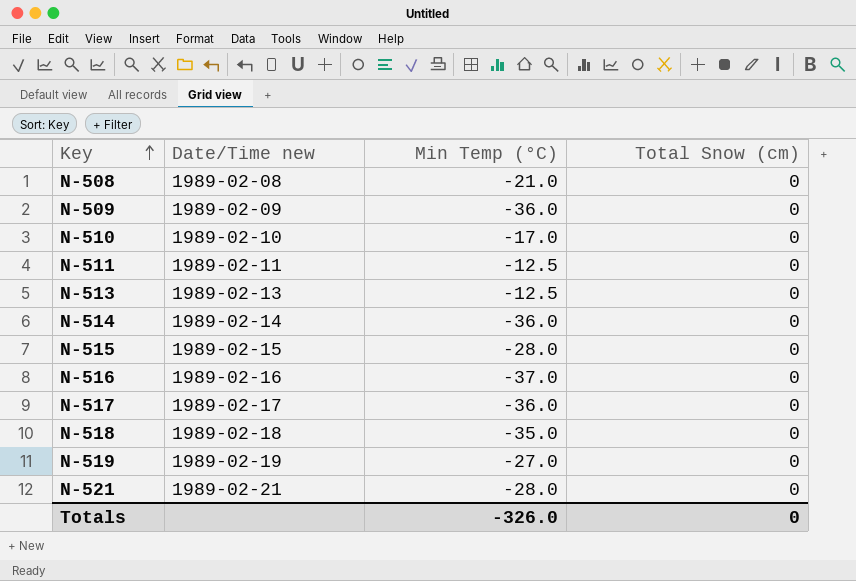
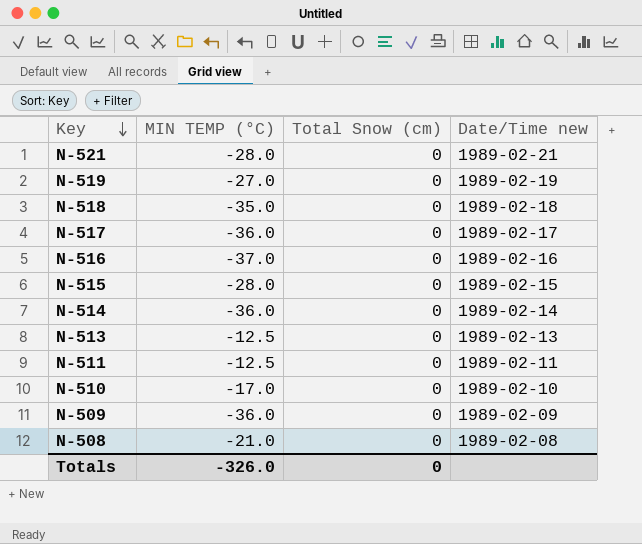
row order: Key ascending -> Key descending
column name: Min Temp (°C) -> MIN TEMP (°C)
column Date/Time new | position: 2 -> 4

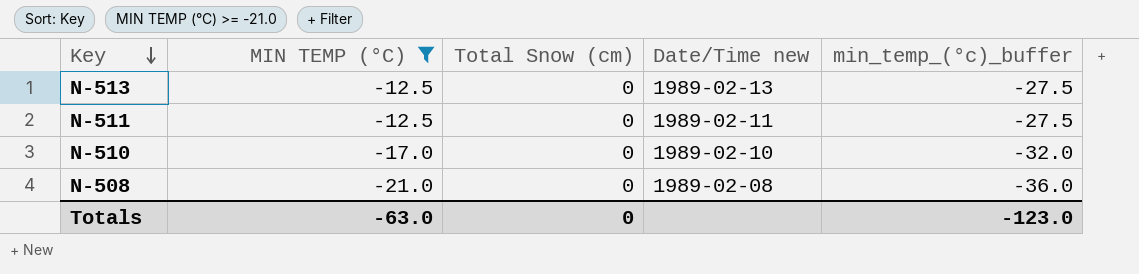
filter: none -> MIN TEMP (°C) >= -21.0
column min_temp_(°c)_buffer | formula: none -> [MIN TEMP (°C)] - 15
Totals | MIN TEMP (°C): -326.0 -> -63.0

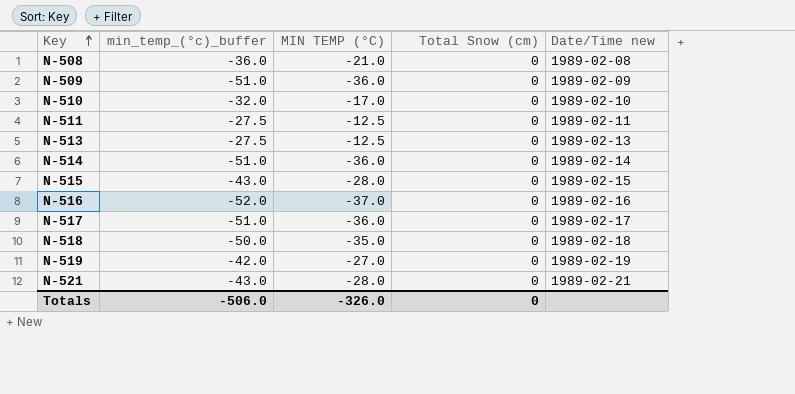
filter: MIN TEMP (°C) >= -21.0 -> none
row order: Key descending -> Key ascending
column min_temp_(°c)_buffer | position: 5 -> 2
Totals | min_temp_(°c)_buffer: -123.0 -> -506.0
Totals | MIN TEMP (°C): -63.0 -> -326.0

